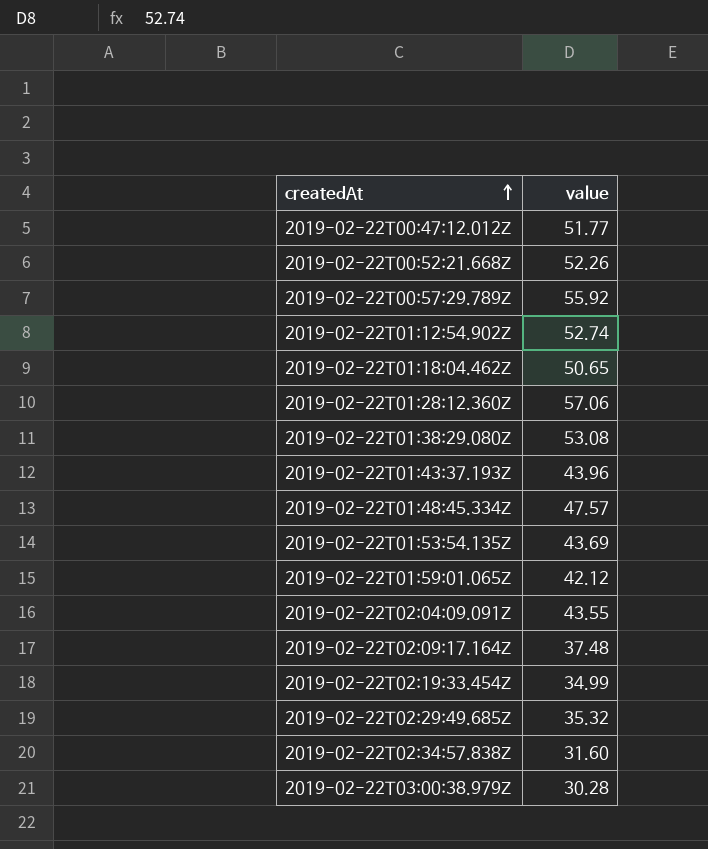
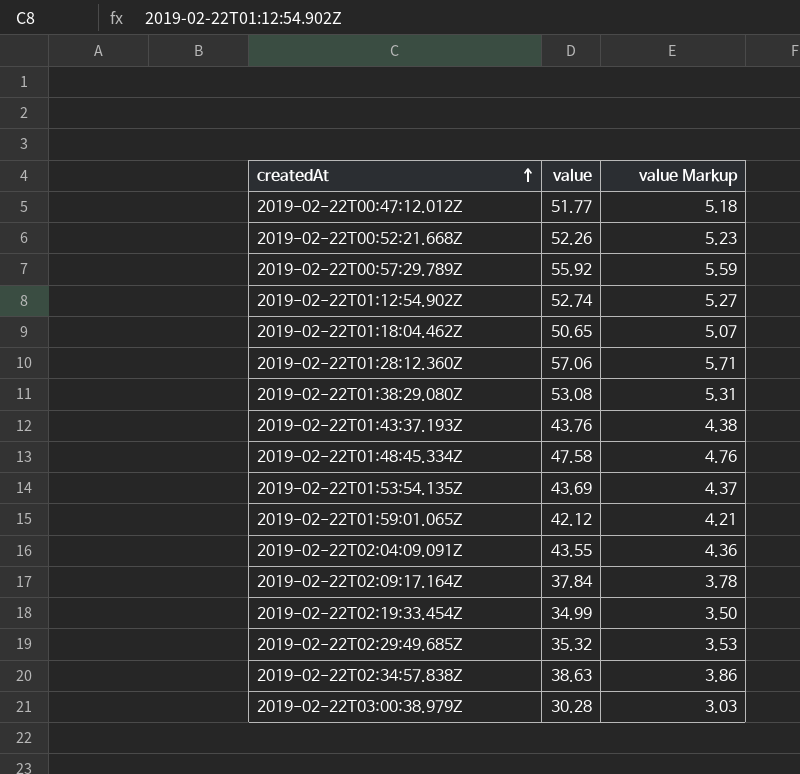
column value Markup | formula: none -> [value] * 0.1
2019-02-22T01:43:37.193Z | value: 43.96 -> 43.76
2019-02-22T01:48:45.334Z | value: 47.57 -> 47.58
2019-02-22T02:09:17.164Z | value: 37.48 -> 37.84
2019-02-22T02:34:57.838Z | value: 31.60 -> 38.63

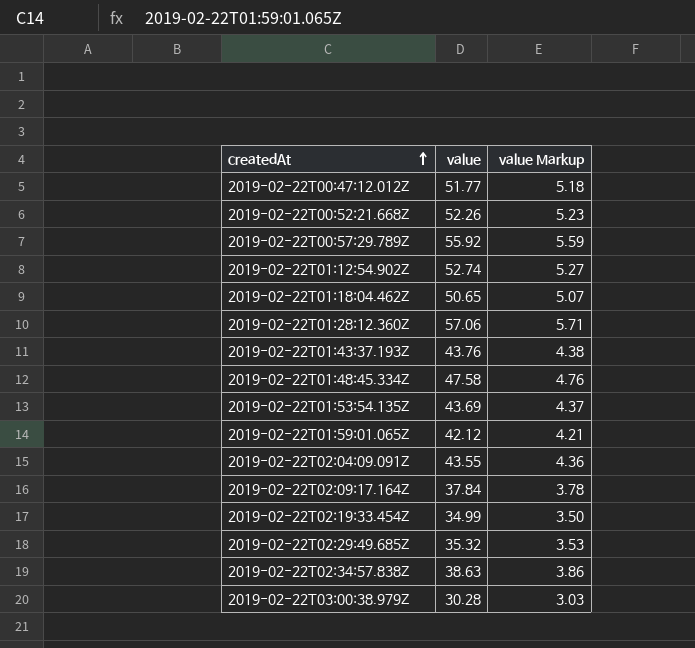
row 2019-02-22T01:38:29.080Z: 53.08 | 5.31 -> none

